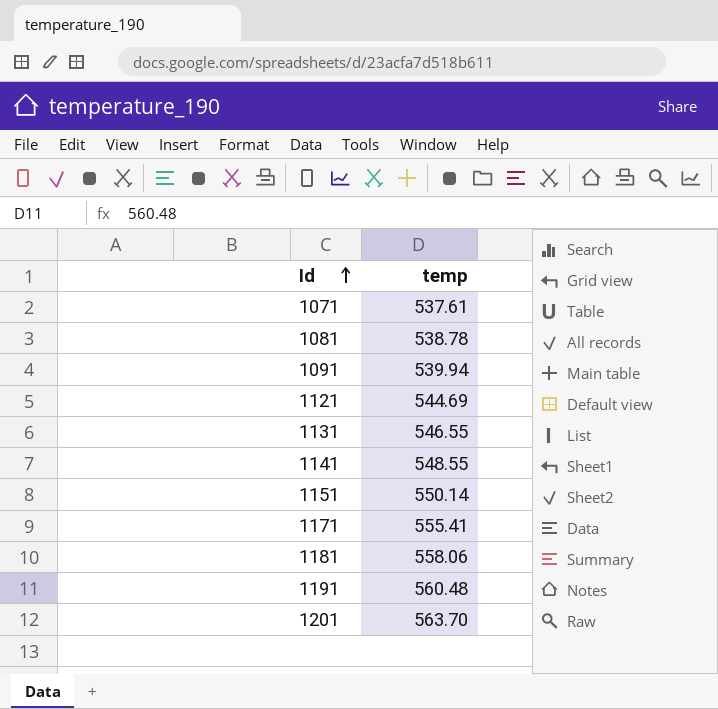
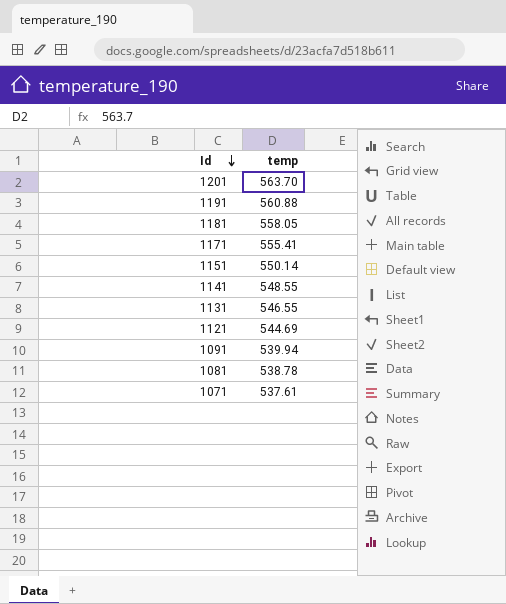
row order: Id ascending -> Id descending
1191 | temp: 560.48 -> 560.88
1181 | temp: 558.06 -> 558.05

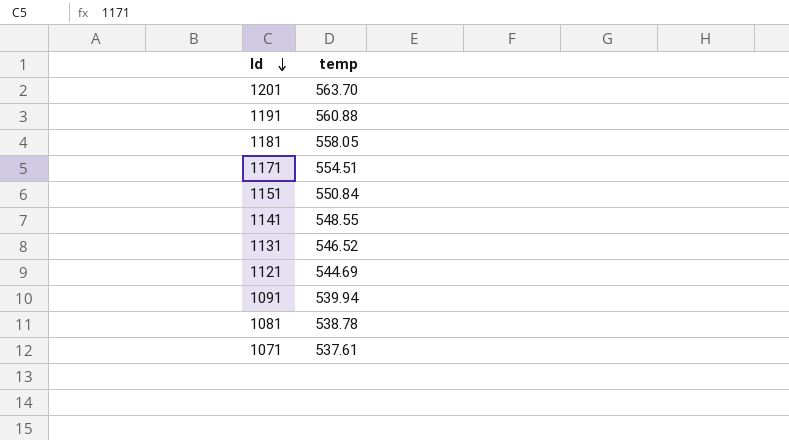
1171 | temp: 555.41 -> 554.51
1151 | temp: 550.14 -> 550.84
1131 | temp: 546.55 -> 546.52

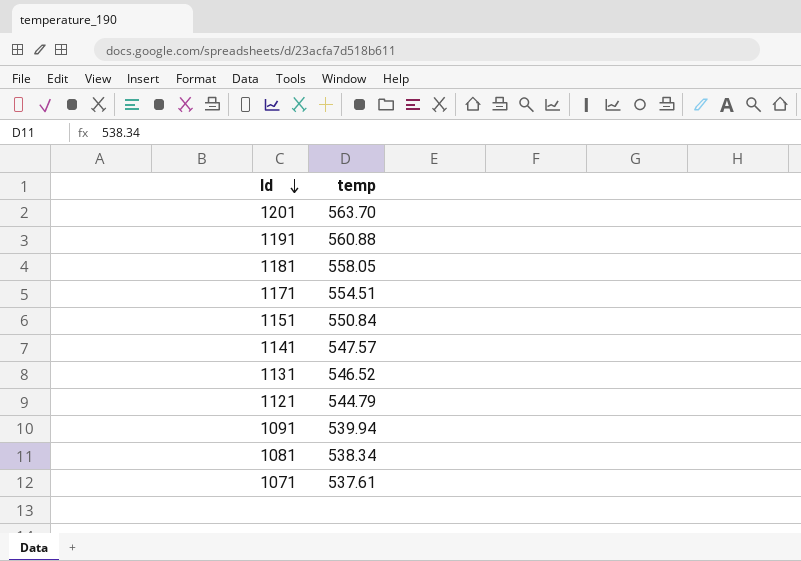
1141 | temp: 548.55 -> 547.57
1121 | temp: 544.69 -> 544.79
1081 | temp: 538.78 -> 538.34

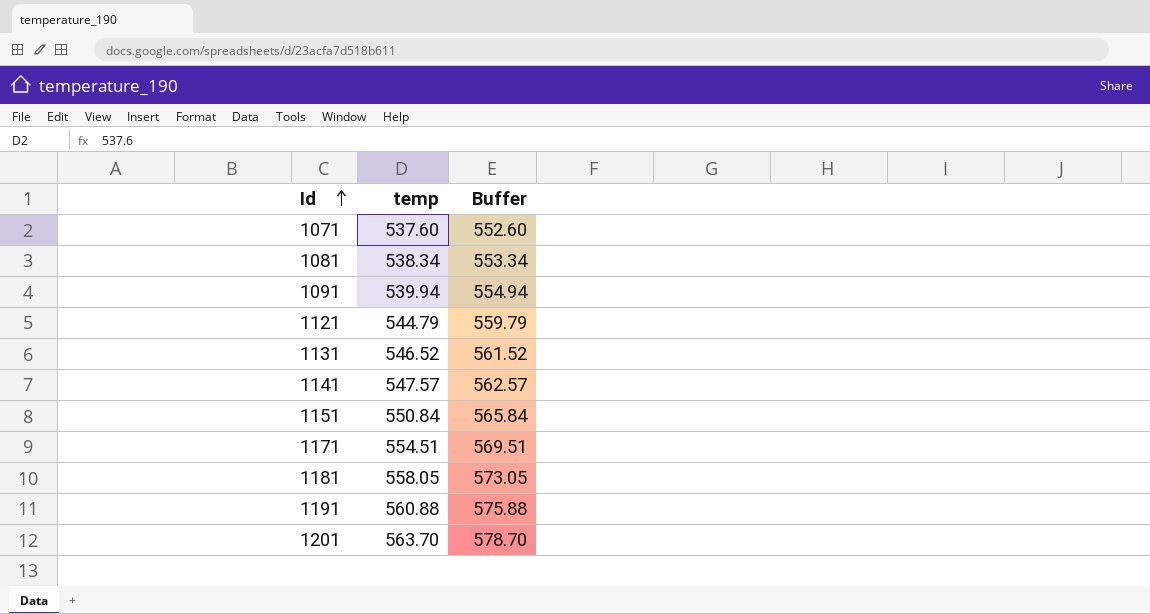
row order: Id descending -> Id ascending
column Buffer | formula: none -> [temp] + 15
1071 | temp: 537.61 -> 537.60

